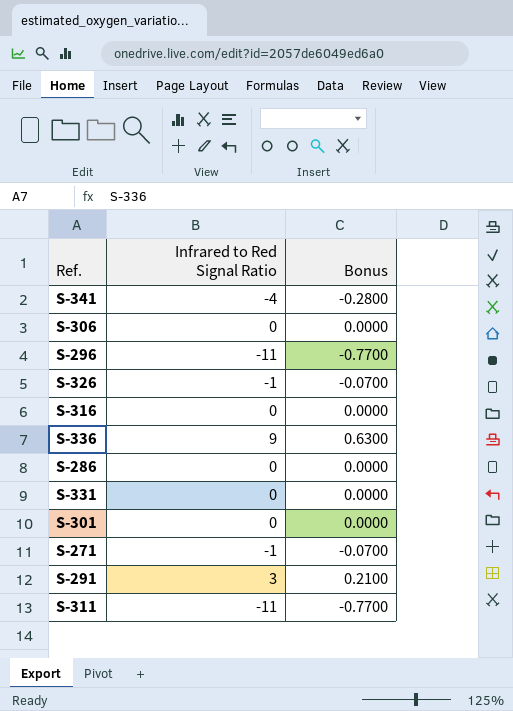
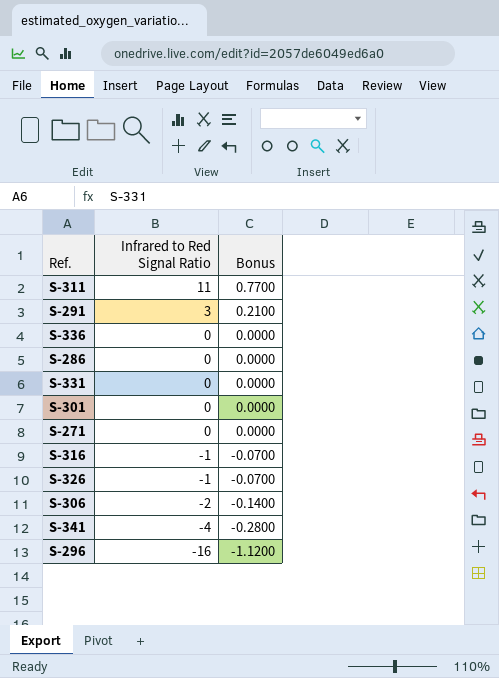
row order: none -> Infrared to Red Signal Ratio descending
S-311 | Infrared to Red Signal Ratio: -11 -> 11
S-311 | Bonus: -0.7700 -> 0.7700
S-336 | Infrared to Red Signal Ratio: 9 -> 0
S-336 | Bonus: 0.6300 -> 0.0000
S-271 | Infrared to Red Signal Ratio: -1 -> 0
S-271 | Bonus: -0.0700 -> 0.0000
S-316 | Infrared to Red Signal Ratio: 0 -> -1
S-316 | Bonus: 0.0000 -> -0.0700
S-306 | Infrared to Red Signal Ratio: 0 -> -2
S-306 | Bonus: 0.0000 -> -0.1400
S-296 | Infrared to Red Signal Ratio: -11 -> -16
S-296 | Bonus: -0.7700 -> -1.1200

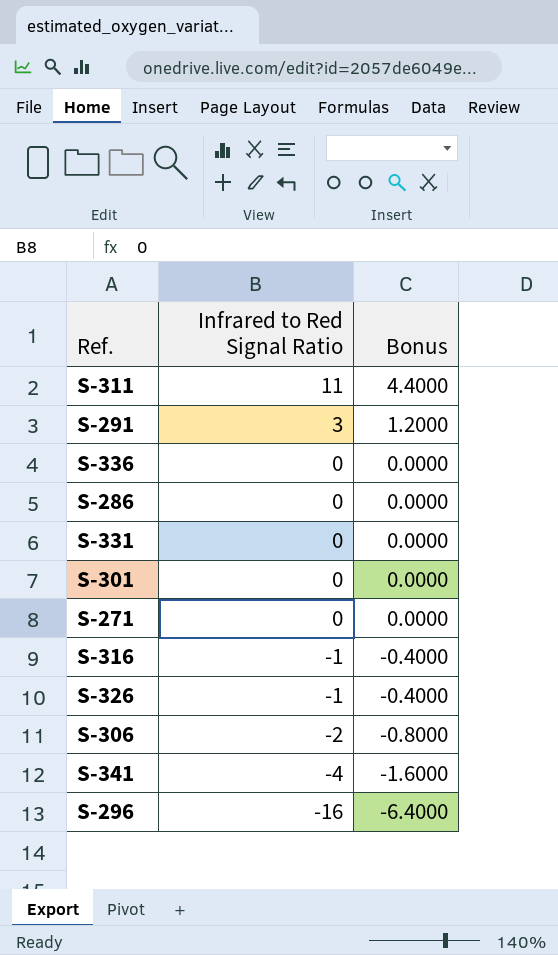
column Bonus | formula: [Infrared to Red Signal Ratio] * 0.07 -> [Infrared to Red Signal Ratio] * 0.4

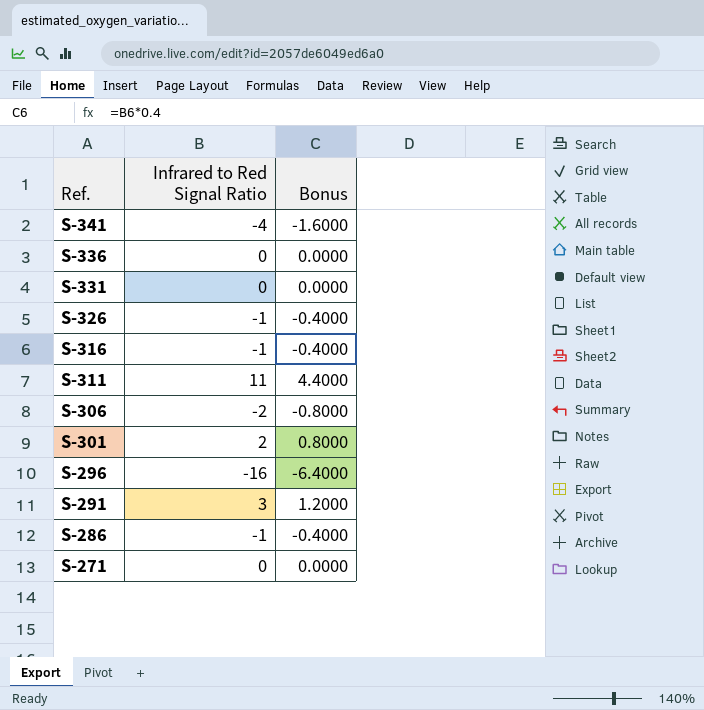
row order: Infrared to Red Signal Ratio descending -> Ref. descending
S-301 | Infrared to Red Signal Ratio: 0 -> 2
S-301 | Bonus: 0.0000 -> 0.8000
S-286 | Infrared to Red Signal Ratio: 0 -> -1
S-286 | Bonus: 0.0000 -> -0.4000

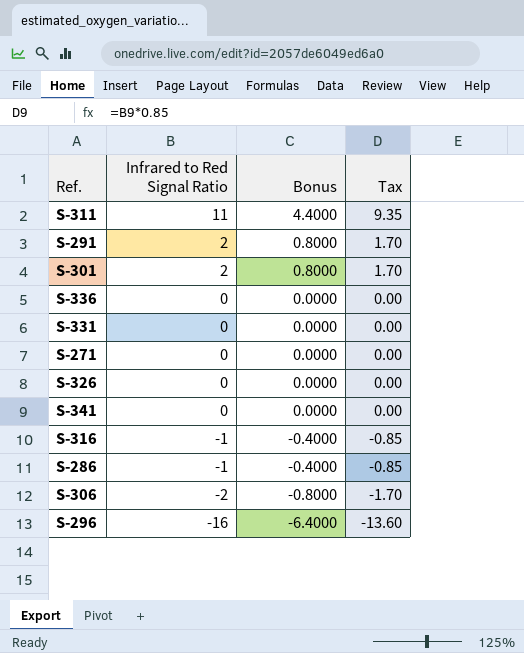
row order: Ref. descending -> Infrared to Red Signal Ratio descending
column Tax | formula: none -> [Infrared to Red Signal Ratio] * 0.85
S-291 | Infrared to Red Signal Ratio: 3 -> 2
S-291 | Bonus: 1.2000 -> 0.8000
S-326 | Infrared to Red Signal Ratio: -1 -> 0
S-326 | Bonus: -0.4000 -> 0.0000
S-341 | Infrared to Red Signal Ratio: -4 -> 0
S-341 | Bonus: -1.6000 -> 0.0000

